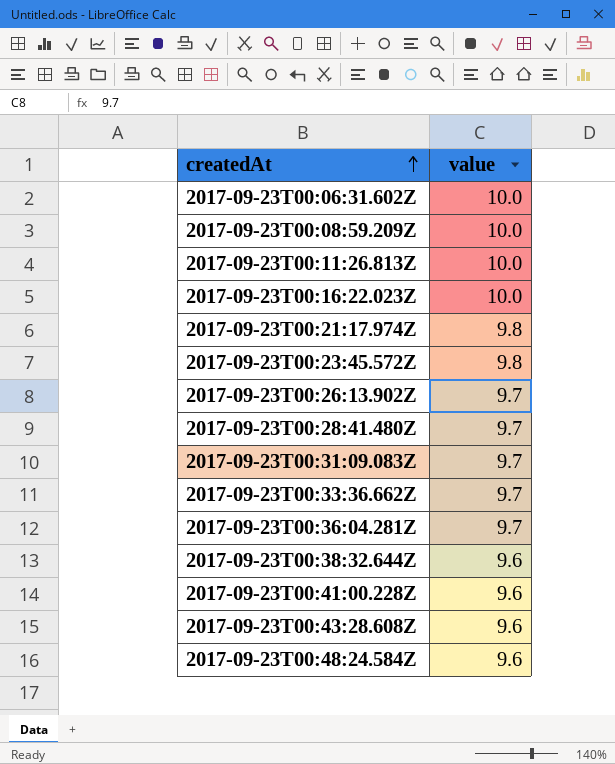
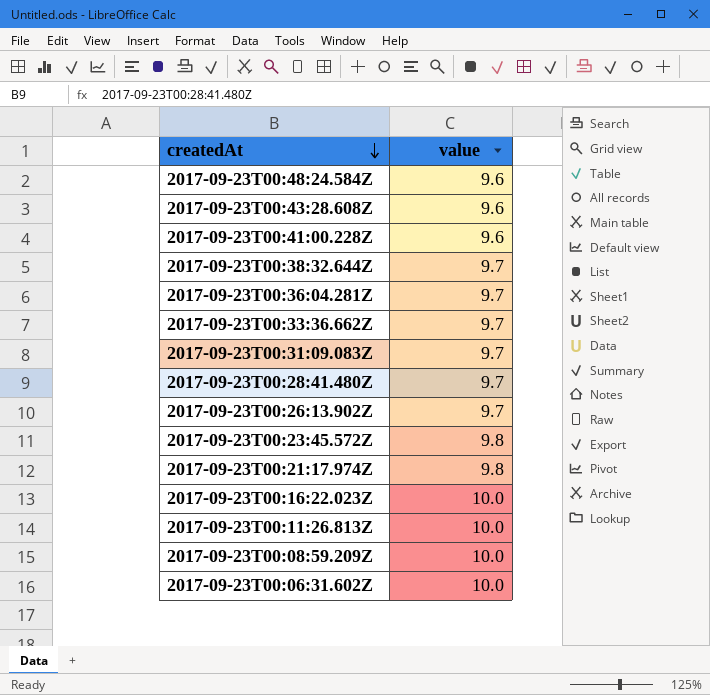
row order: createdAt ascending -> createdAt descending
2017-09-23T00:38:32.644Z | value: 9.6 -> 9.7

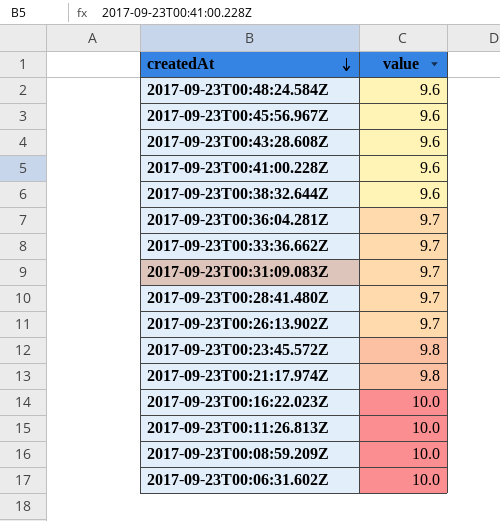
row 2017-09-23T00:45:56.967Z: none -> 9.6
2017-09-23T00:38:32.644Z | value: 9.7 -> 9.6

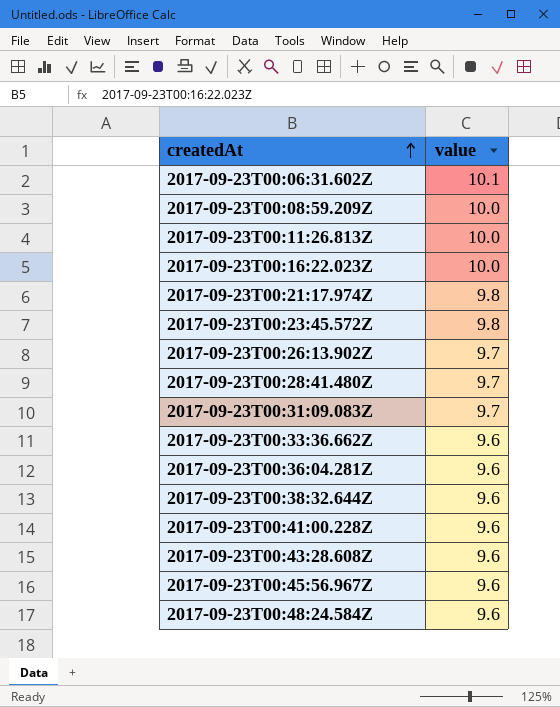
row order: createdAt descending -> createdAt ascending
2017-09-23T00:06:31.602Z | value: 10.0 -> 10.1
2017-09-23T00:33:36.662Z | value: 9.7 -> 9.6
2017-09-23T00:36:04.281Z | value: 9.7 -> 9.6

